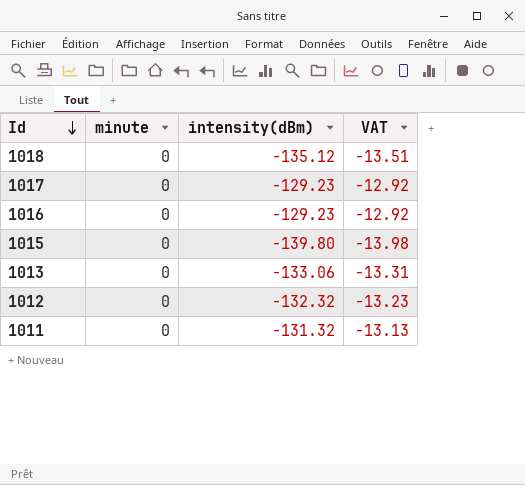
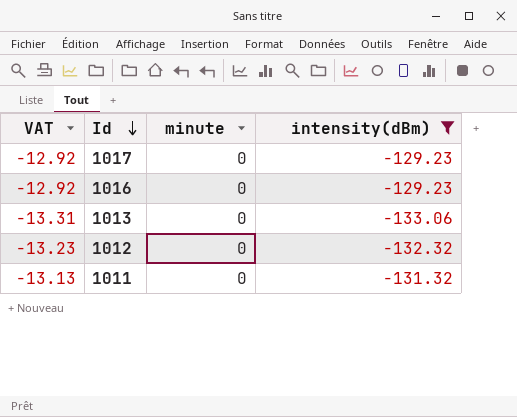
filter: none -> intensity(dBm) >= -133.06
column VAT | position: 4 -> 1

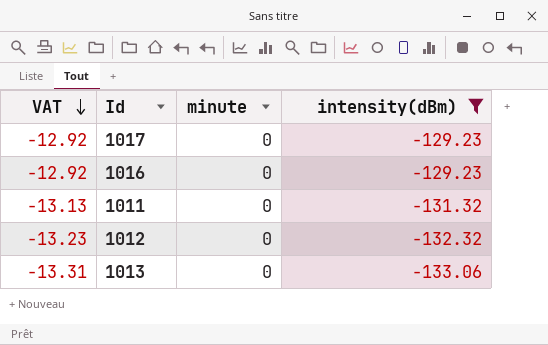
row order: Id descending -> VAT descending

